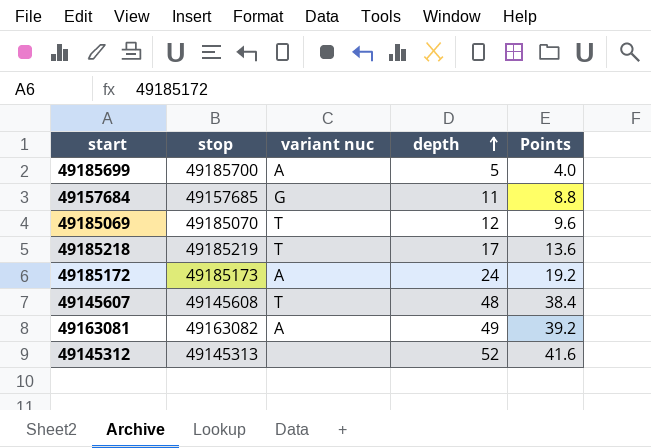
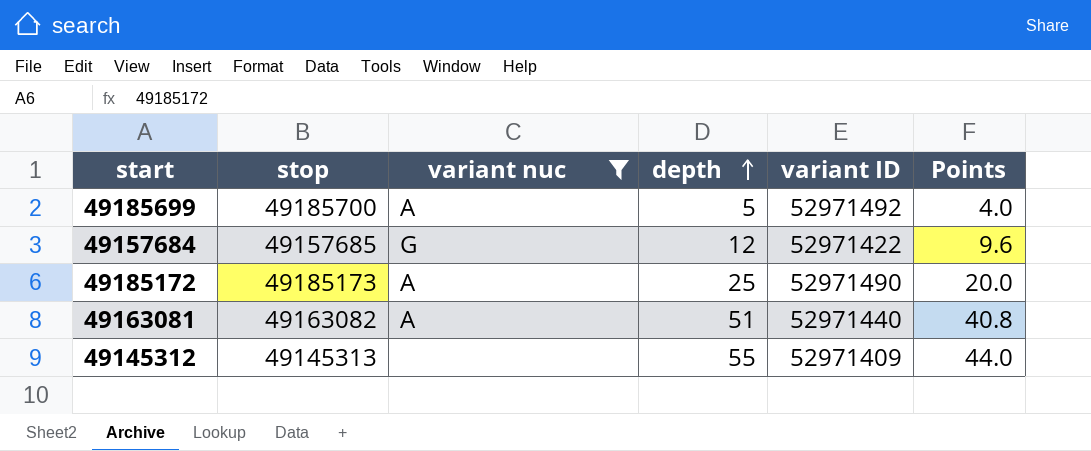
filter: none -> variant nuc != T
column variant ID | position: none -> 5
49157684 | depth: 11 -> 12
49157684 | Points: 8.8 -> 9.6
49185172 | depth: 24 -> 25
49185172 | Points: 19.2 -> 20.0
49163081 | depth: 49 -> 51
49163081 | Points: 39.2 -> 40.8
49145312 | depth: 52 -> 55
49145312 | Points: 41.6 -> 44.0

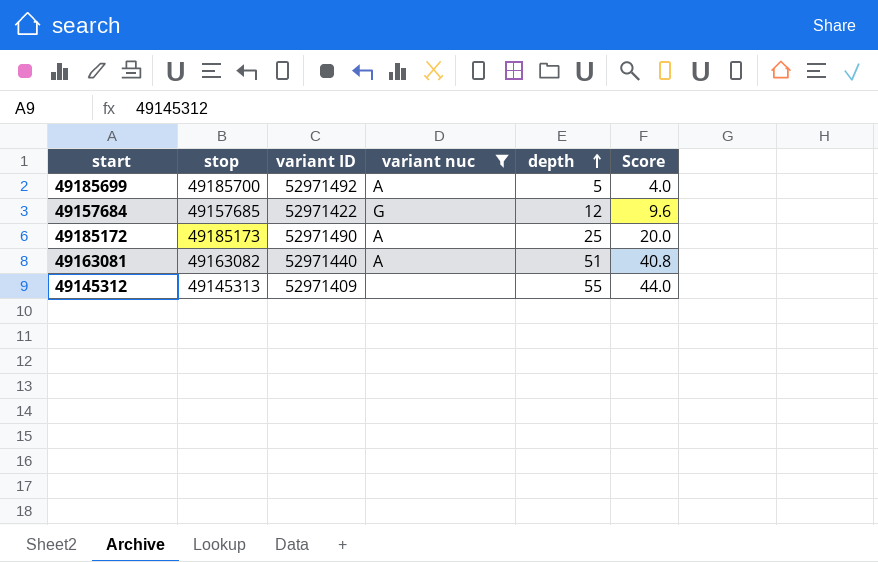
column variant ID | position: 5 -> 3
column name: Points -> Score

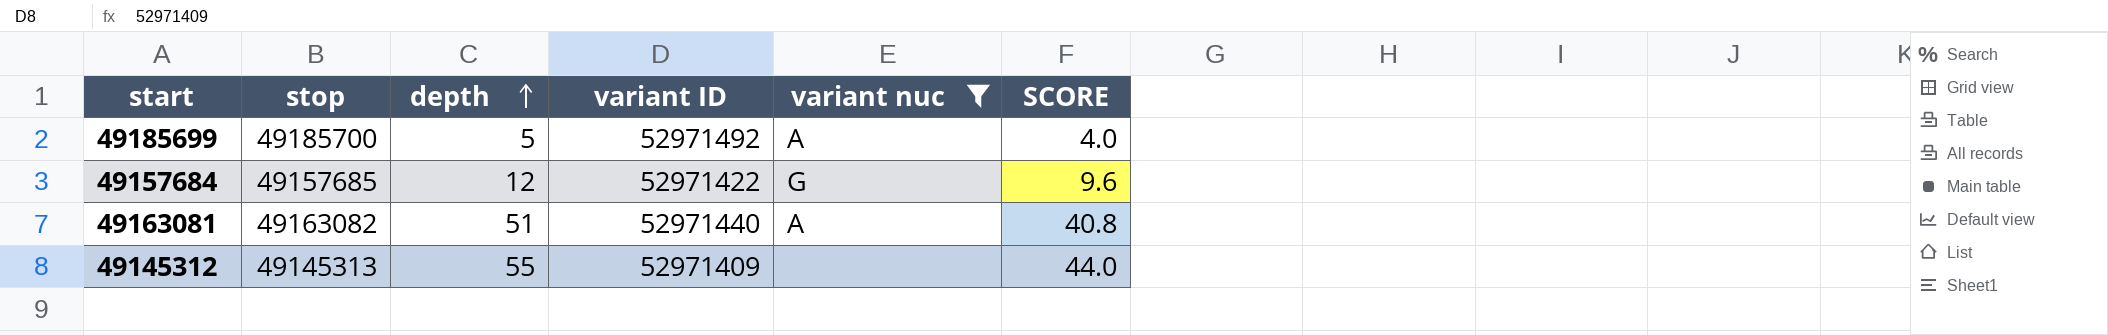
column depth | position: 5 -> 3
column name: Score -> SCORE
row 49185172: 49185173 | 52971490 | A | 25 | 20.0 -> none

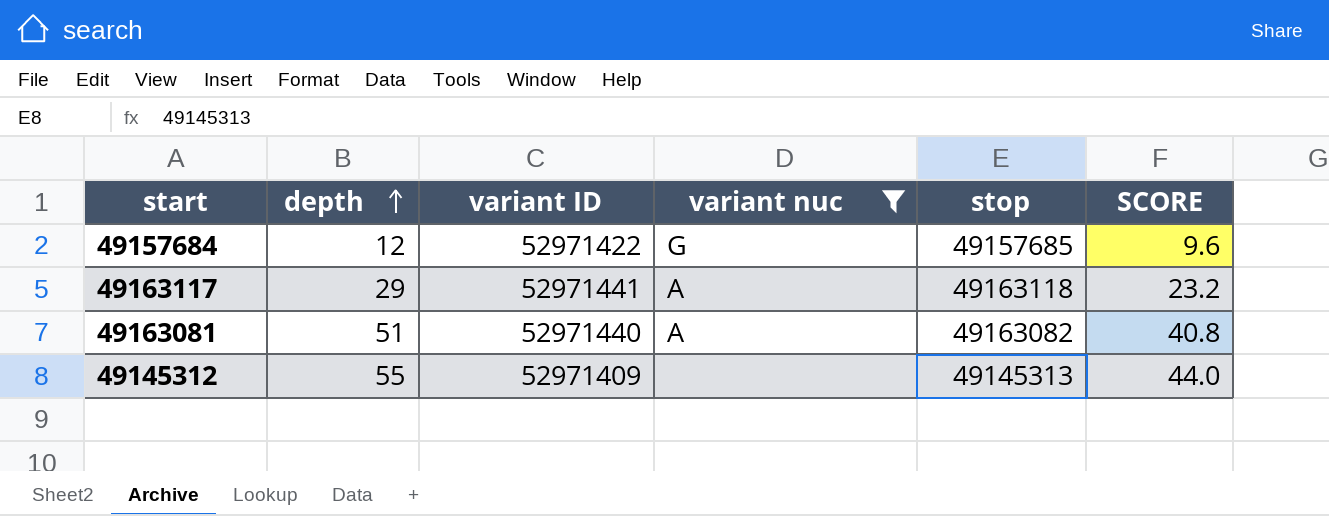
column stop | position: 2 -> 5
row 49185699: 49185700 | 5 | 52971492 | A | 4.0 -> none
row 49163117: none -> 29 | 52971441 | A | 49163118 | 23.2

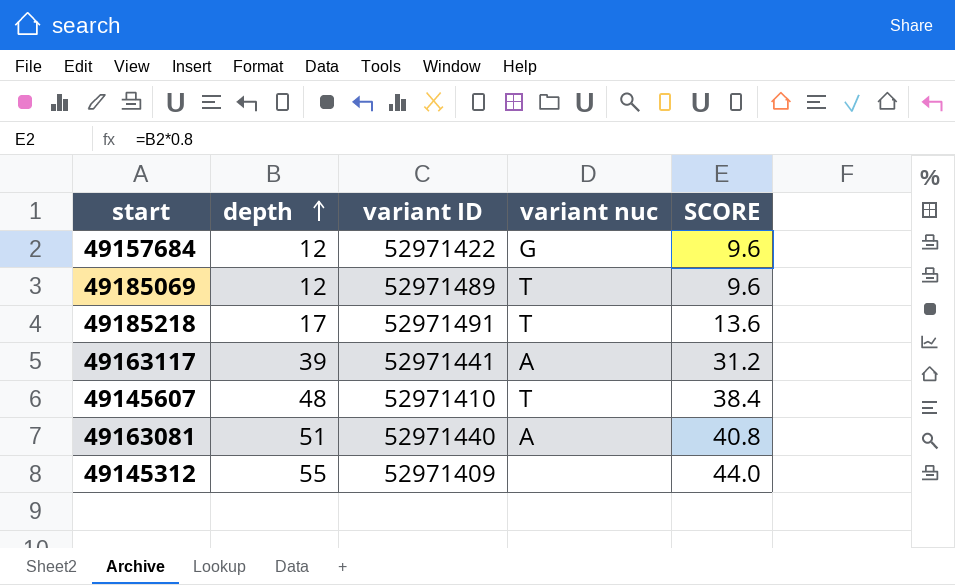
filter: variant nuc != T -> none
column stop | position: 5 -> none
49163117 | depth: 29 -> 39
49163117 | SCORE: 23.2 -> 31.2

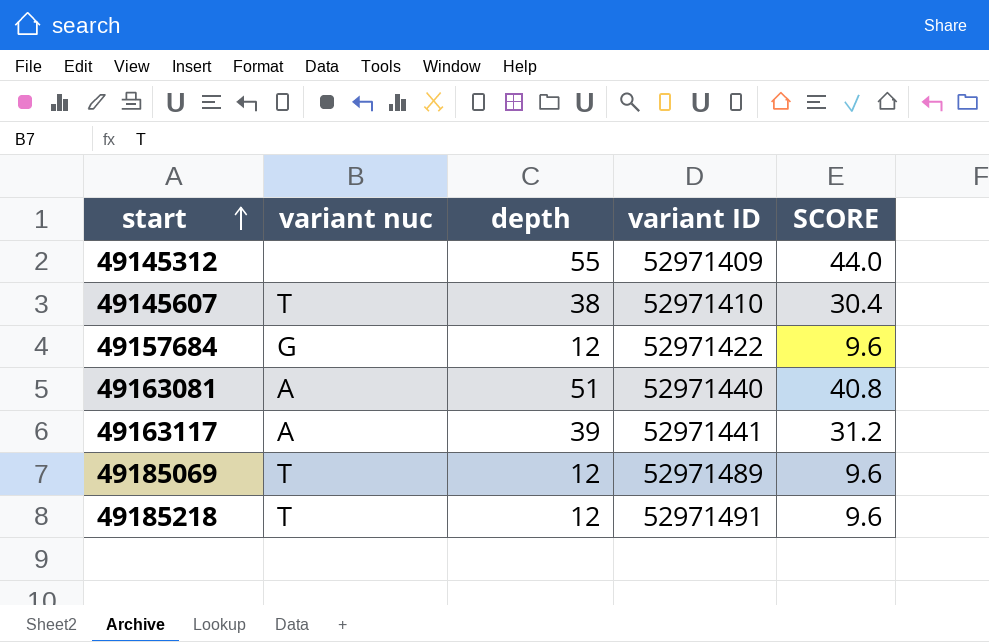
row order: depth ascending -> start ascending
column variant nuc | position: 4 -> 2
49145607 | depth: 48 -> 38
49145607 | SCORE: 38.4 -> 30.4
49185218 | depth: 17 -> 12
49185218 | SCORE: 13.6 -> 9.6

